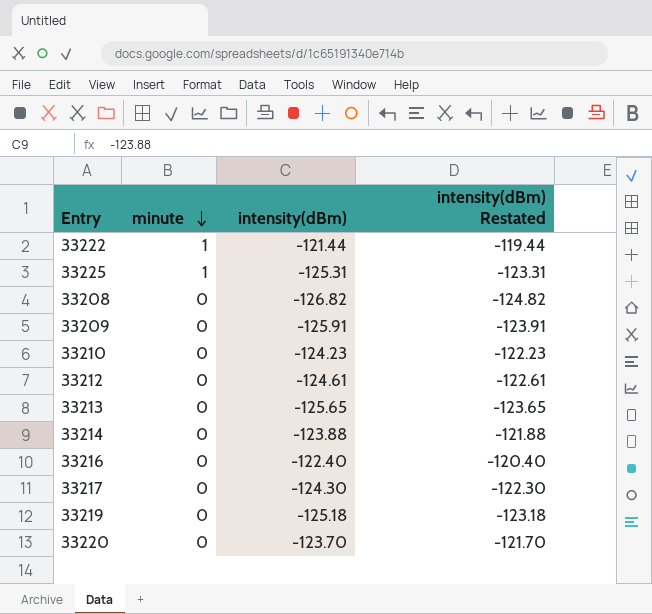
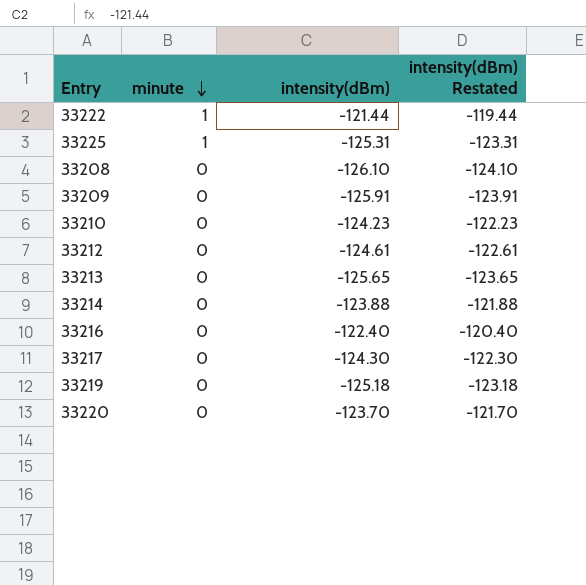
33208 | intensity(dBm): -126.82 -> -126.10
33208 | intensity(dBm) Restated: -124.82 -> -124.10

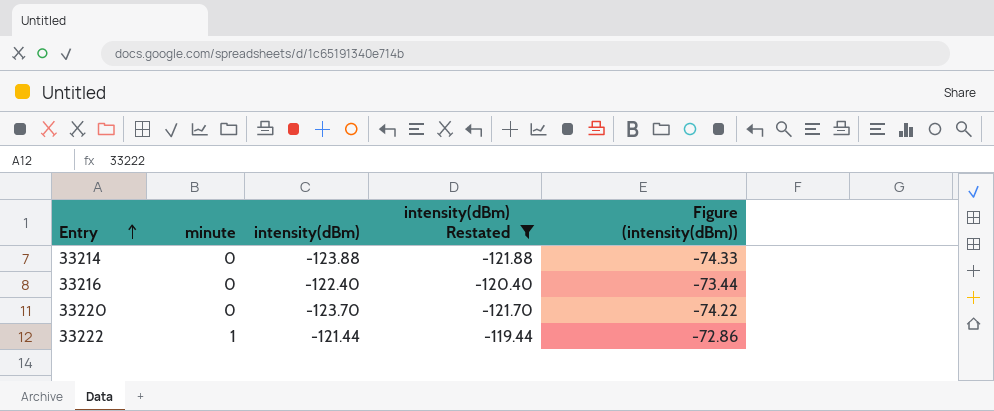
filter: none -> intensity(dBm) Restated >= -121.88
row order: minute descending -> Entry ascending
column Figure (intensity(dBm)) | formula: none -> [intensity(dBm)] * 0.6

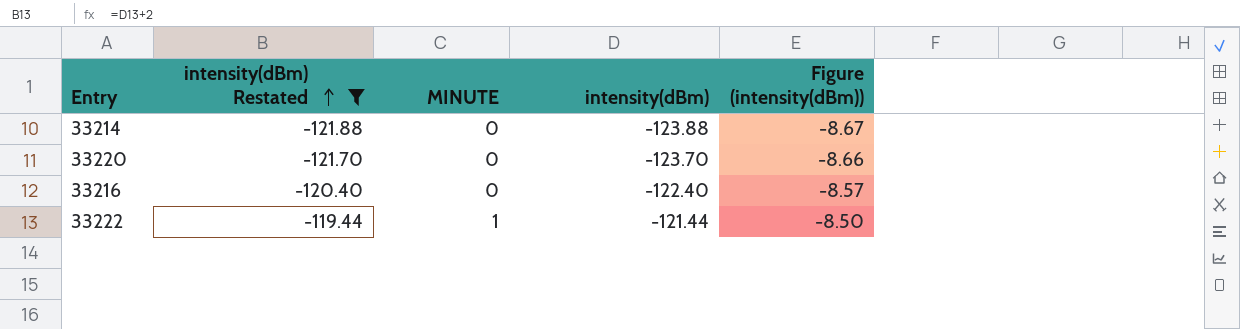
row order: Entry ascending -> intensity(dBm) Restated ascending
column intensity(dBm) Restated | position: 4 -> 2
column name: minute -> MINUTE
column Figure (intensity(dBm)) | formula: [intensity(dBm)] * 0.6 -> [intensity(dBm)] * 0.07

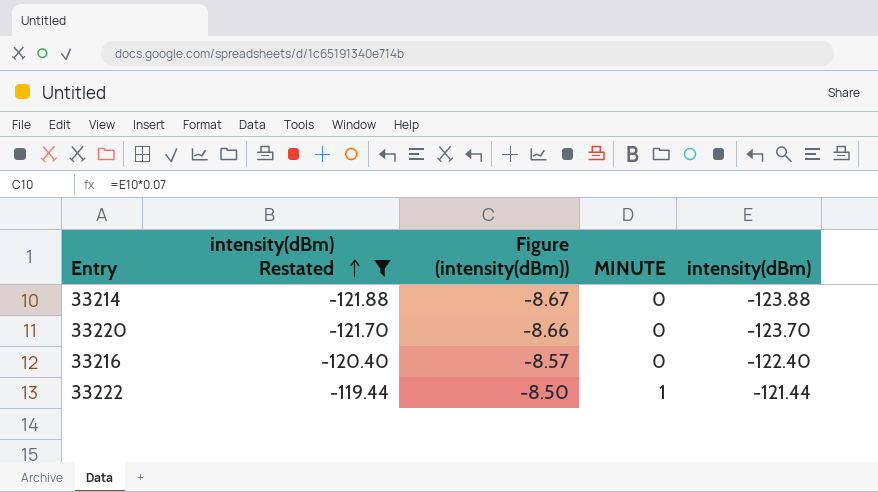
column Figure (intensity(dBm)) | position: 5 -> 3

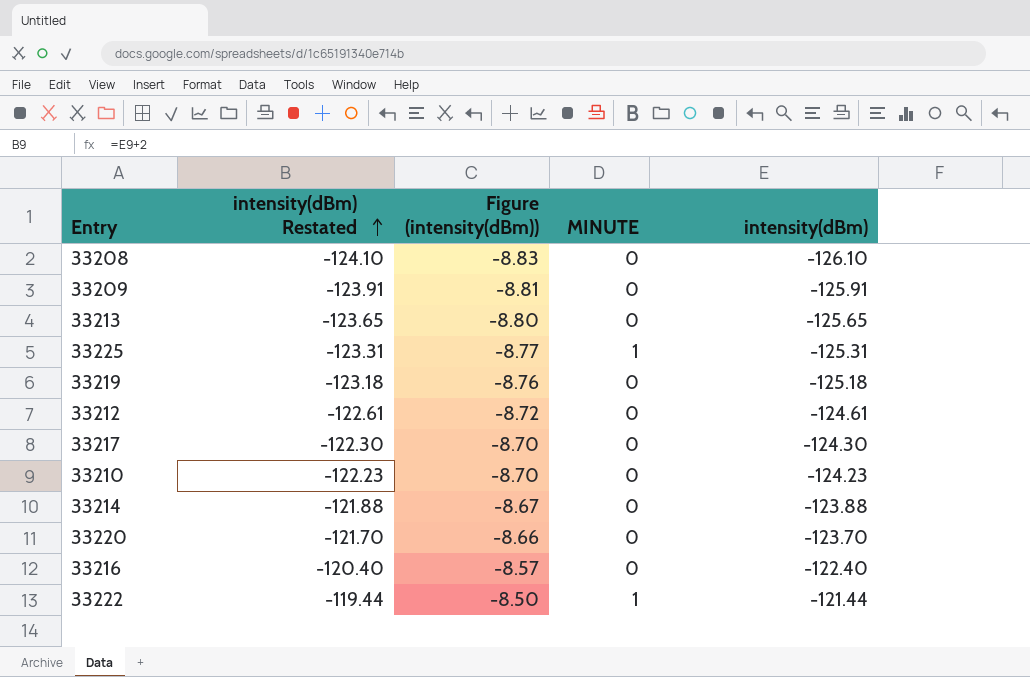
filter: intensity(dBm) Restated >= -121.88 -> none

